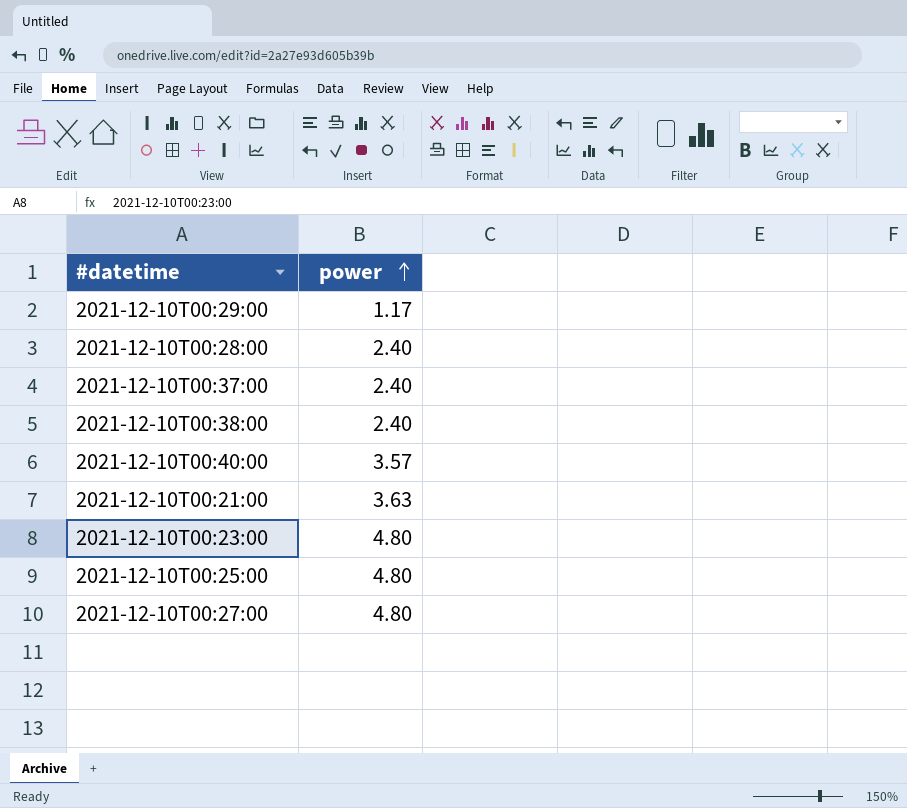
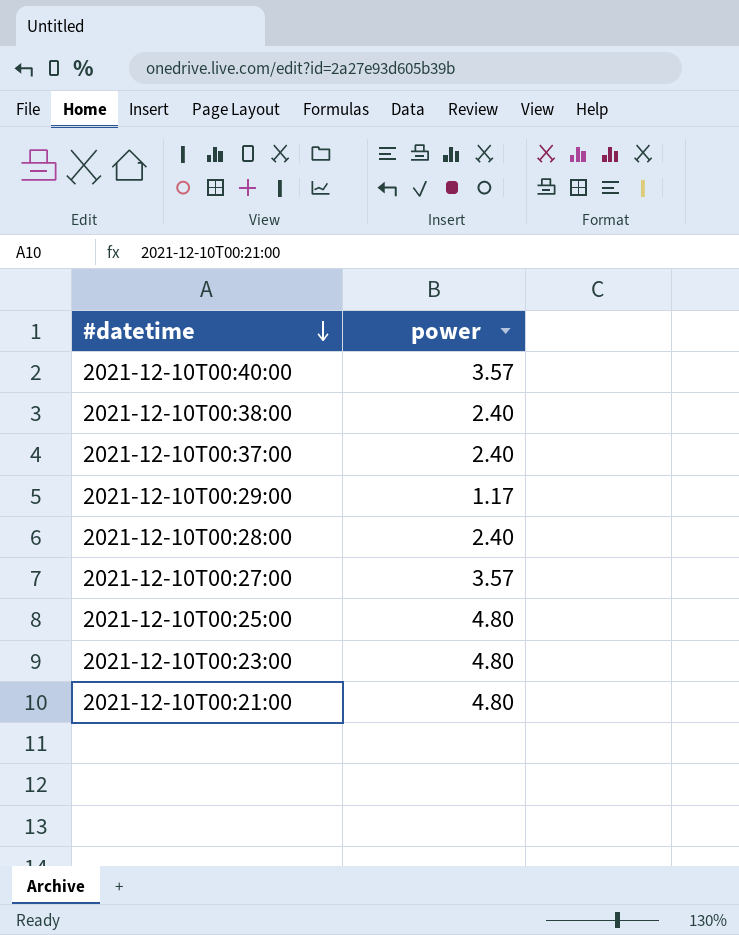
row order: power ascending -> #datetime descending
2021-12-10T00:27:00 | power: 4.80 -> 3.57
2021-12-10T00:21:00 | power: 3.63 -> 4.80

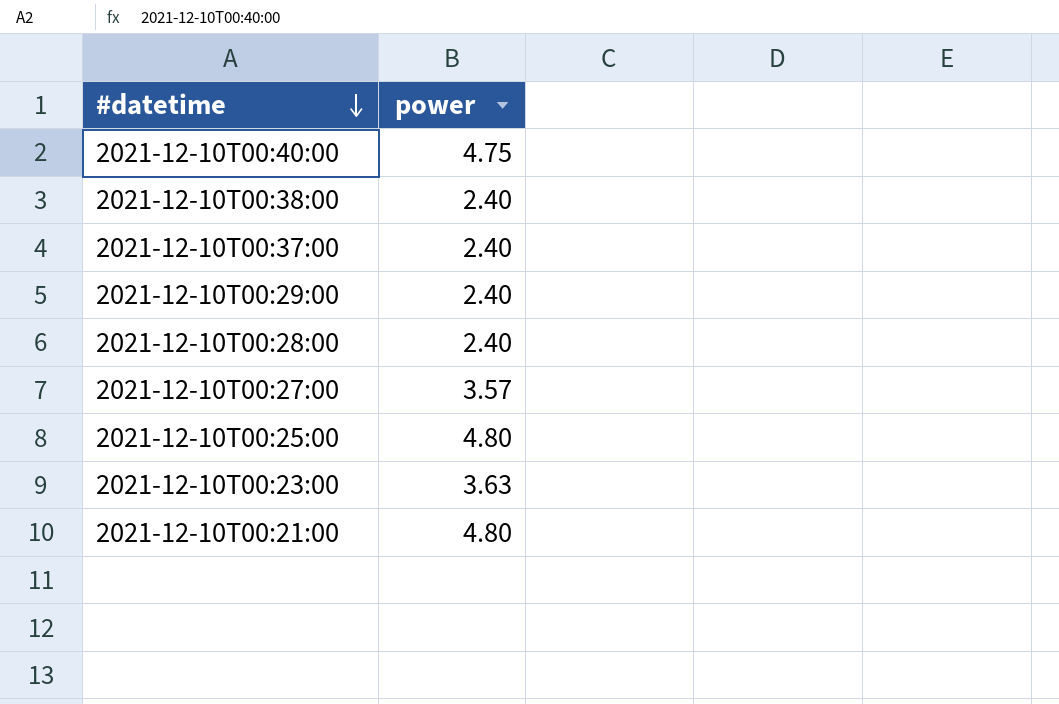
2021-12-10T00:40:00 | power: 3.57 -> 4.75
2021-12-10T00:29:00 | power: 1.17 -> 2.40
2021-12-10T00:23:00 | power: 4.80 -> 3.63

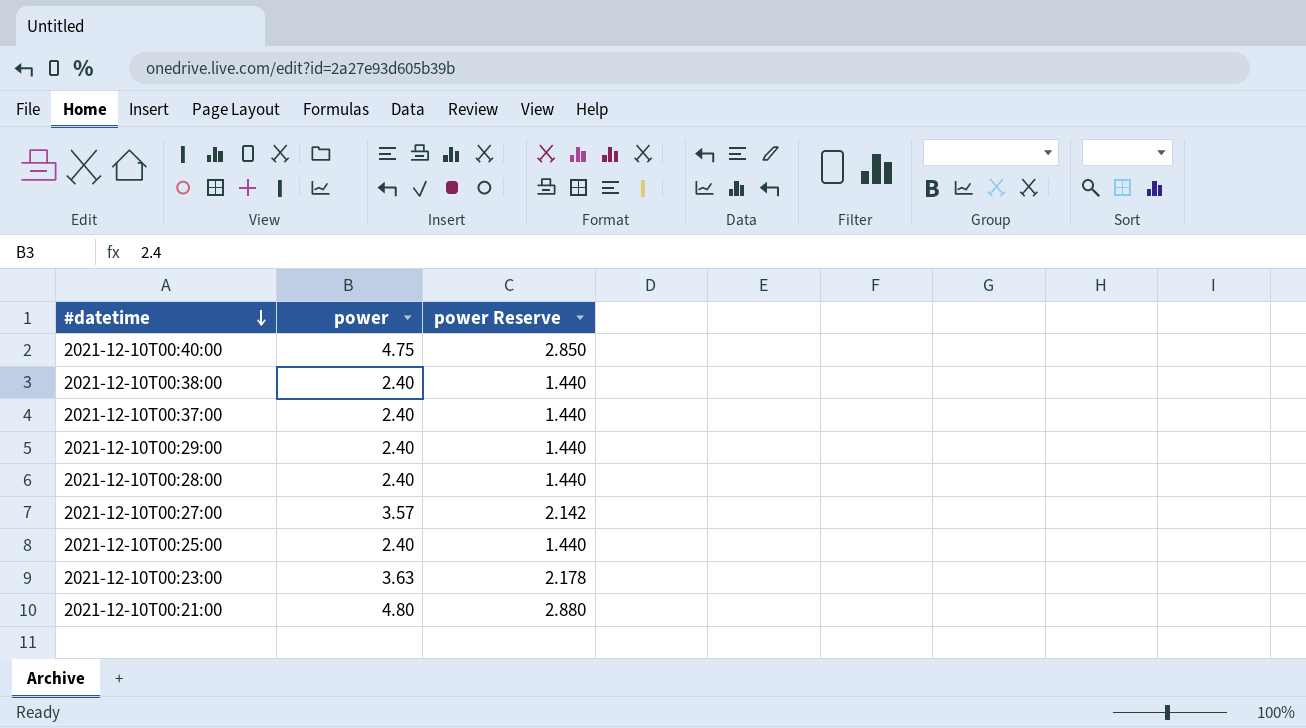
column power Reserve | formula: none -> [power] * 0.6
2021-12-10T00:25:00 | power: 4.80 -> 2.40

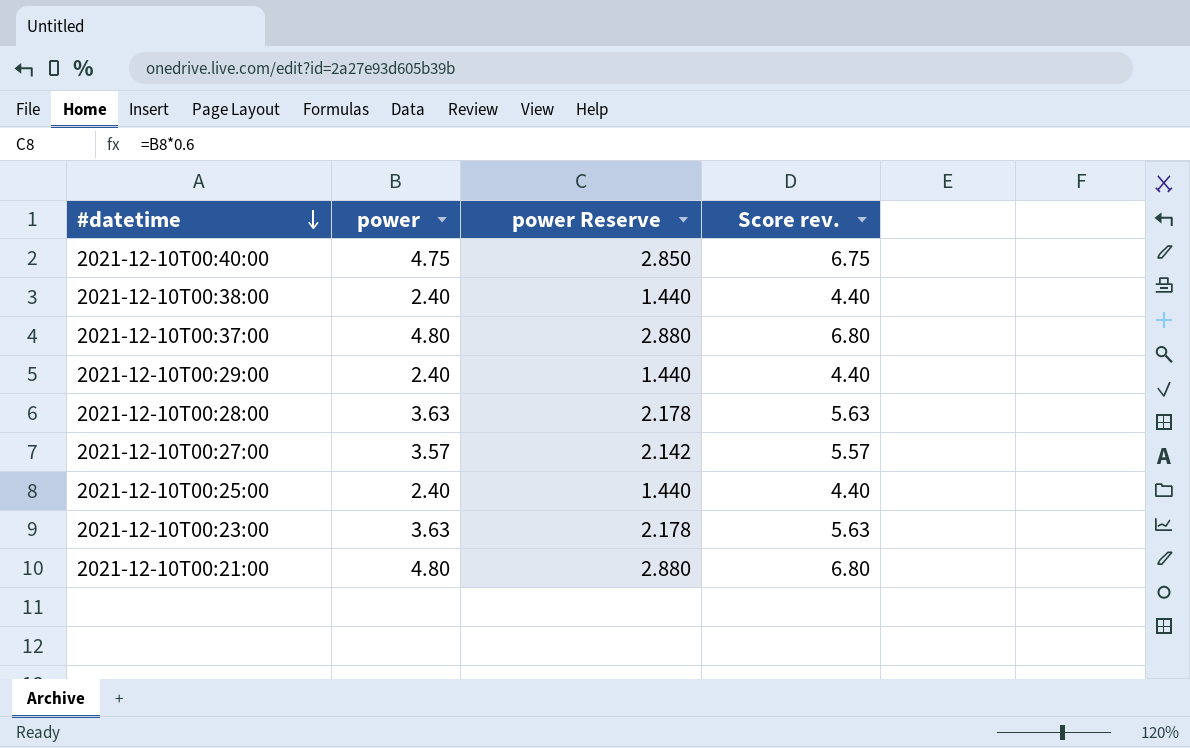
column Score rev. | formula: none -> [power] + 2
2021-12-10T00:37:00 | power: 2.40 -> 4.80
2021-12-10T00:37:00 | power Reserve: 1.440 -> 2.880
2021-12-10T00:28:00 | power: 2.40 -> 3.63
2021-12-10T00:28:00 | power Reserve: 1.440 -> 2.178

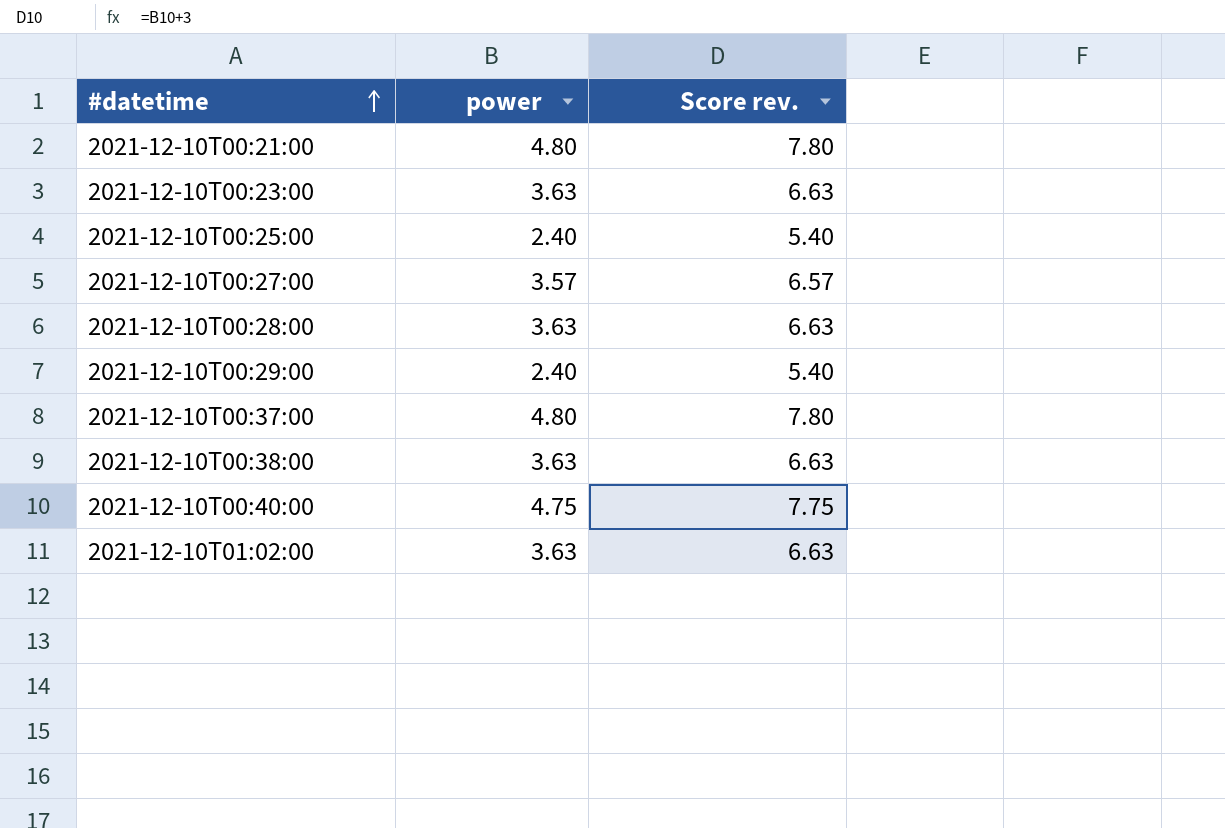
row order: #datetime descending -> #datetime ascending
column power Reserve | formula: [power] * 0.6 -> none
column Score rev. | formula: [power] + 2 -> [power] + 3
2021-12-10T00:38:00 | power: 2.40 -> 3.63
row 2021-12-10T01:02:00: none -> 3.63 | 6.63

